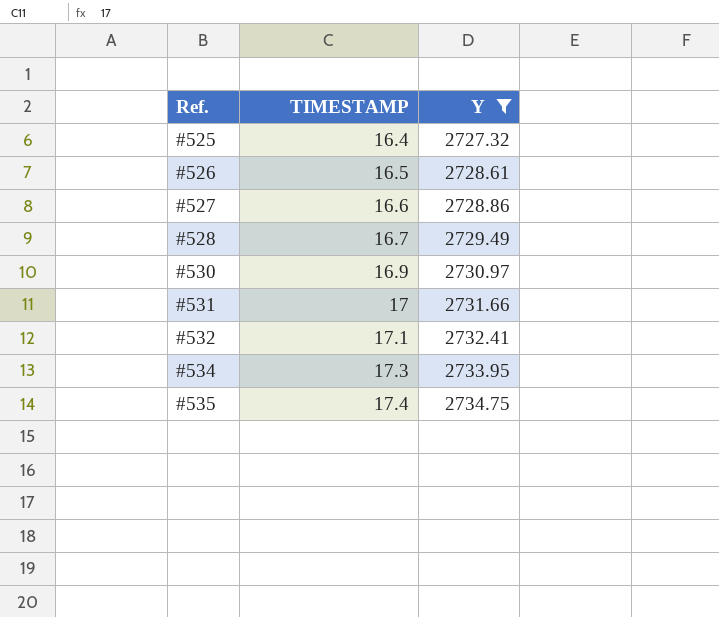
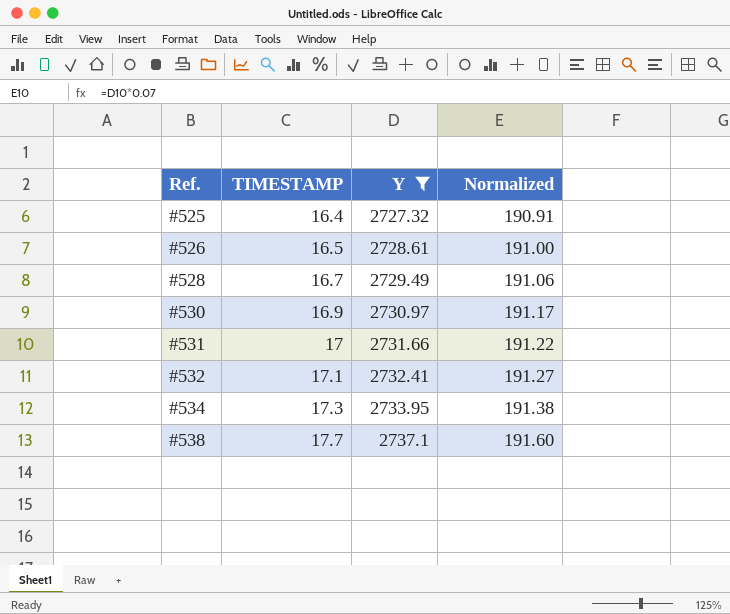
column Normalized | formula: none -> [Y] * 0.07
row #527: 16.6 | 2728.86 -> none
row #535: 17.4 | 2734.75 -> none
row #538: none -> 17.7 | 2737.1 | 191.60

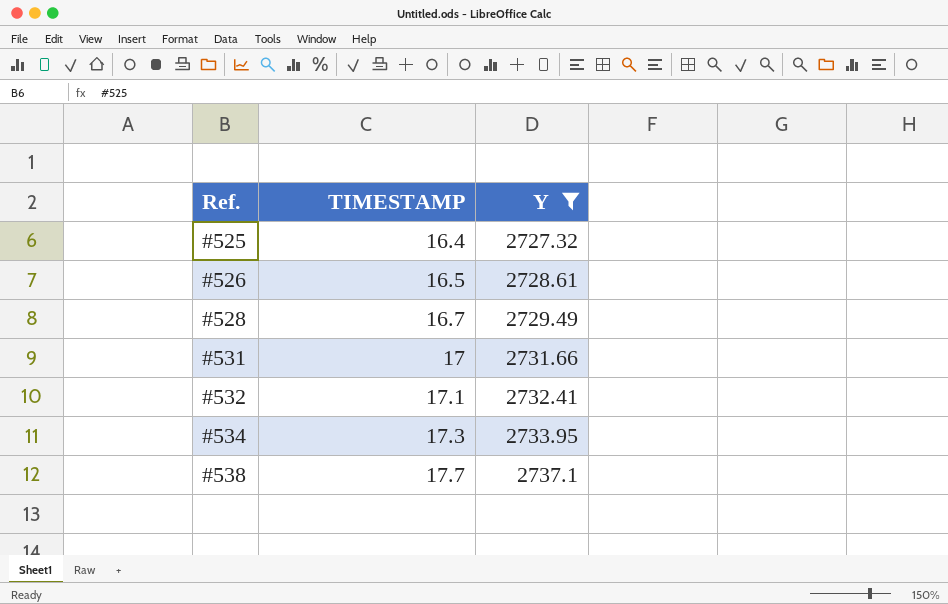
column Normalized | formula: [Y] * 0.07 -> none
row #530: 16.9 | 2730.97 | 191.17 -> none

